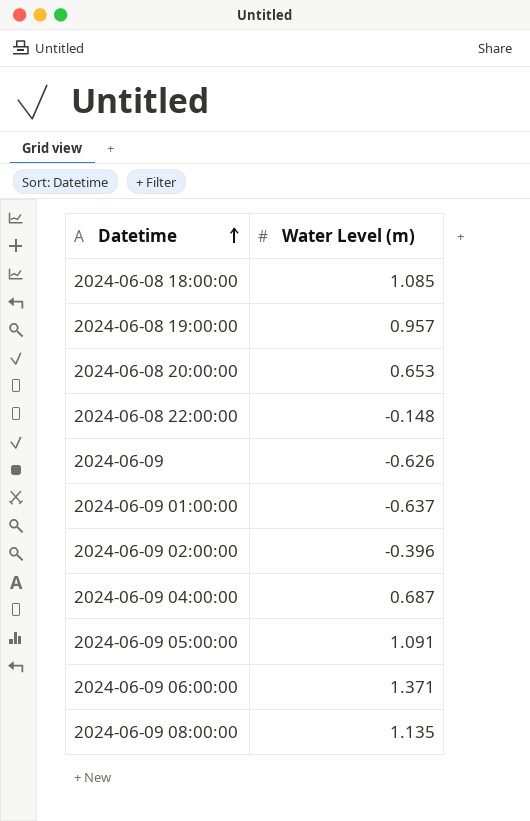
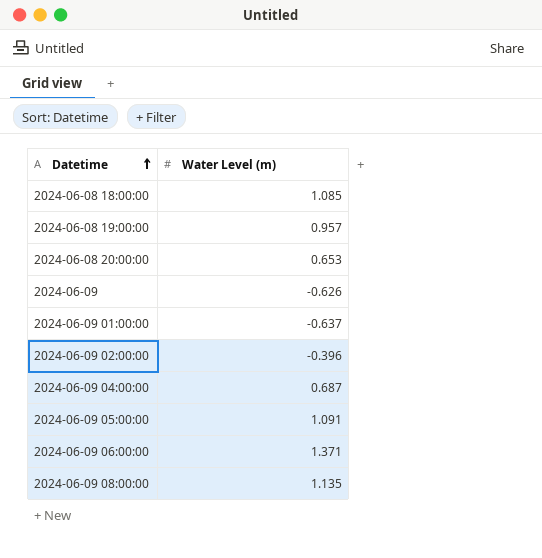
row 2024-06-08 22:00:00: -0.148 -> none

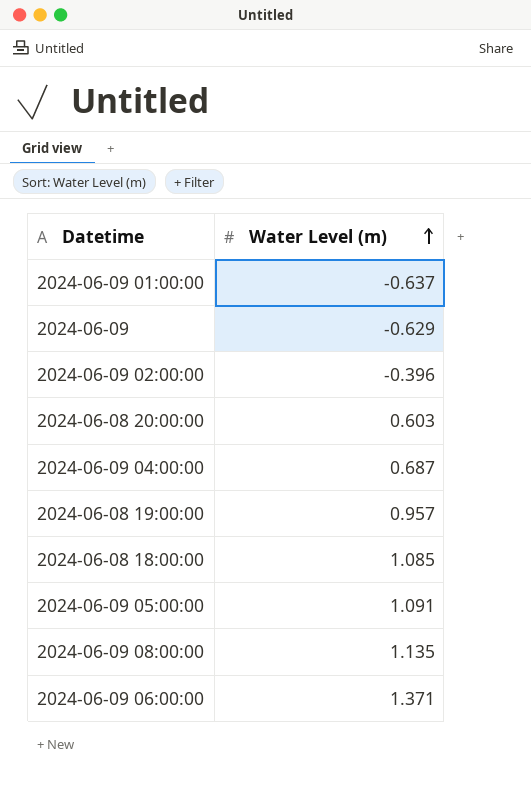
row order: Datetime ascending -> Water Level (m) ascending
2024-06-09 | Water Level (m): -0.626 -> -0.629
2024-06-08 20:00:00 | Water Level (m): 0.653 -> 0.603

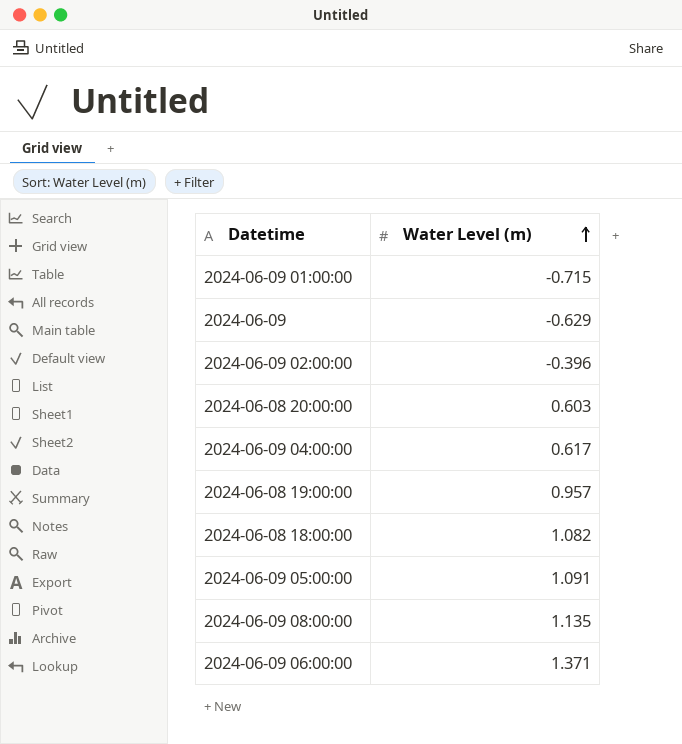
2024-06-09 01:00:00 | Water Level (m): -0.637 -> -0.715
2024-06-09 04:00:00 | Water Level (m): 0.687 -> 0.617
2024-06-08 18:00:00 | Water Level (m): 1.085 -> 1.082

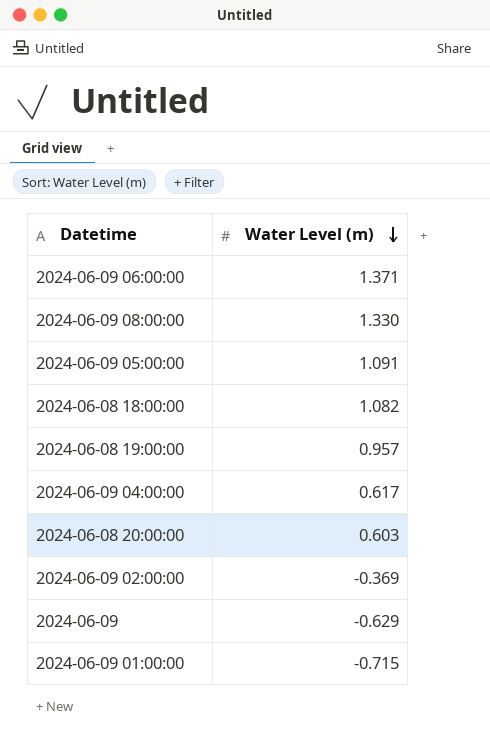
row order: Water Level (m) ascending -> Water Level (m) descending
2024-06-09 08:00:00 | Water Level (m): 1.135 -> 1.330
2024-06-09 02:00:00 | Water Level (m): -0.396 -> -0.369

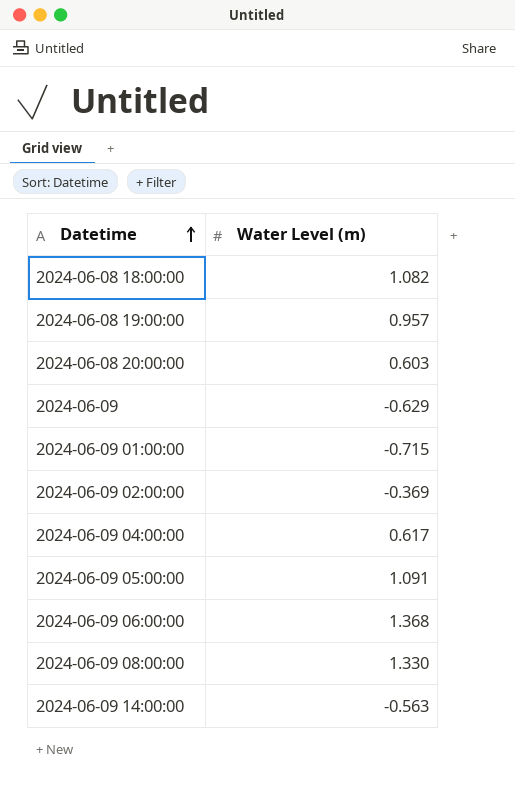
row order: Water Level (m) descending -> Datetime ascending
2024-06-09 06:00:00 | Water Level (m): 1.371 -> 1.368
row 2024-06-09 14:00:00: none -> -0.563

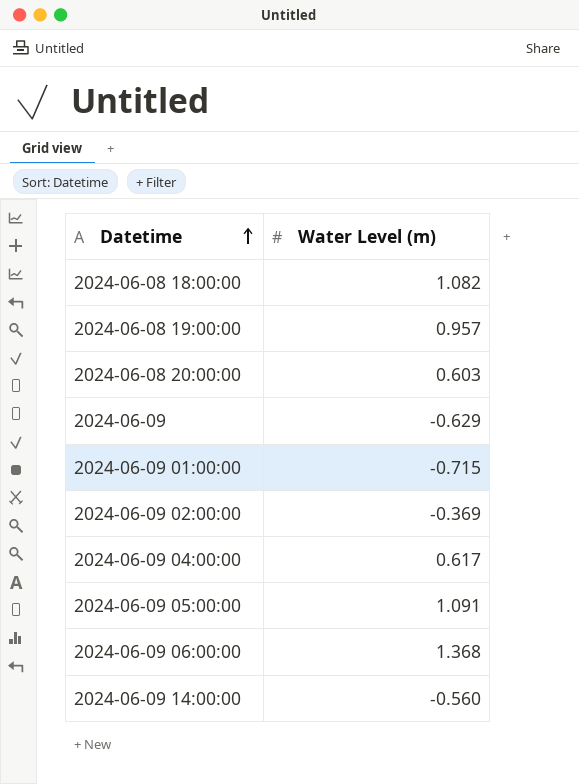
row 2024-06-09 08:00:00: 1.330 -> none
2024-06-09 14:00:00 | Water Level (m): -0.563 -> -0.560

